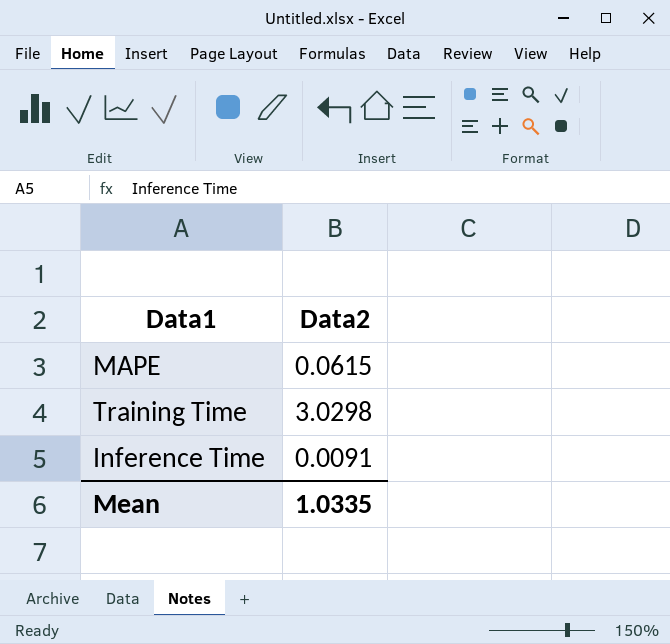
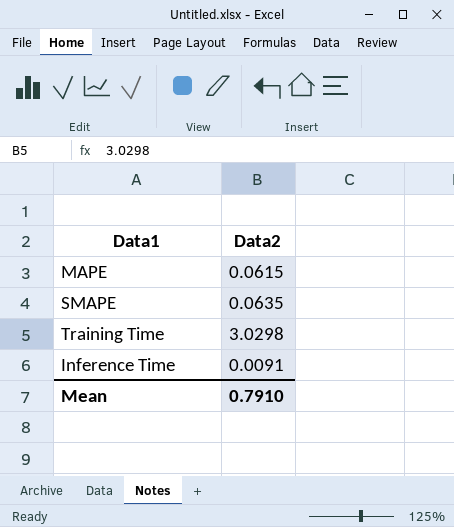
row SMAPE: none -> 0.0635
Mean | Data2: 1.0335 -> 0.7910

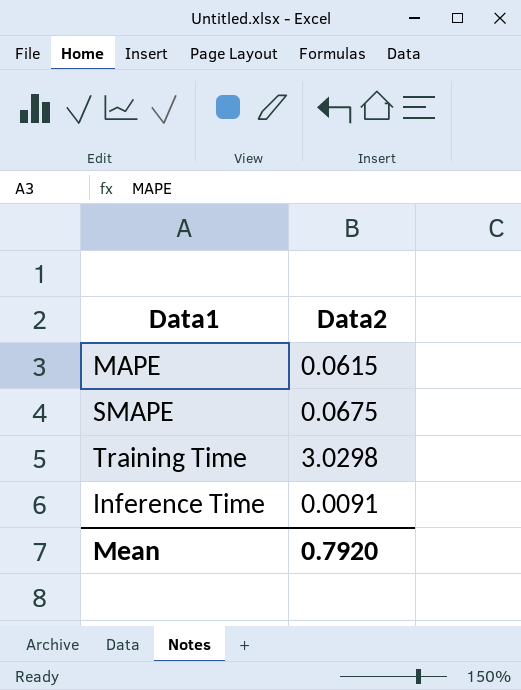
SMAPE | Data2: 0.0635 -> 0.0675
Mean | Data2: 0.7910 -> 0.7920

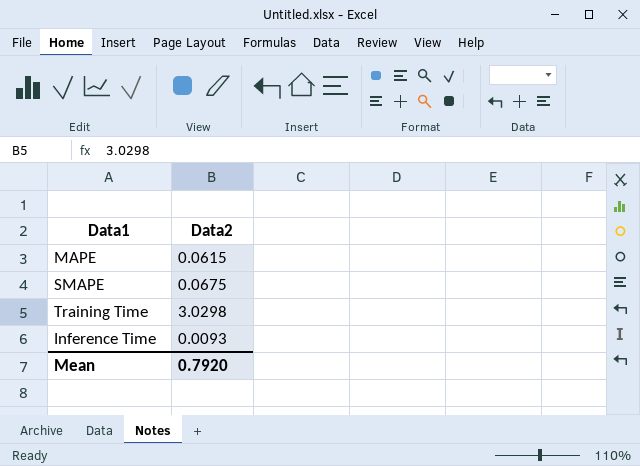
Inference Time | Data2: 0.0091 -> 0.0093

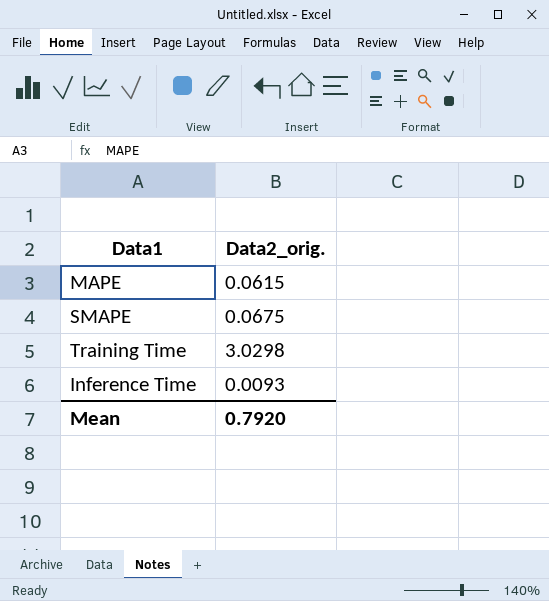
column name: Data2 -> Data2_orig.

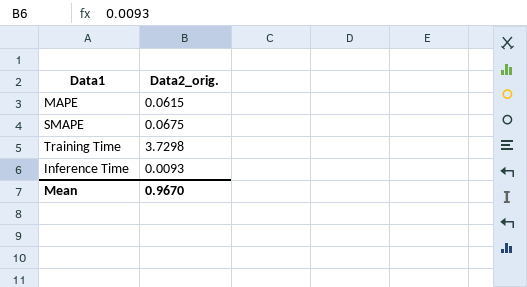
Training Time | Data2_orig.: 3.0298 -> 3.7298
Mean | Data2_orig.: 0.7920 -> 0.9670

